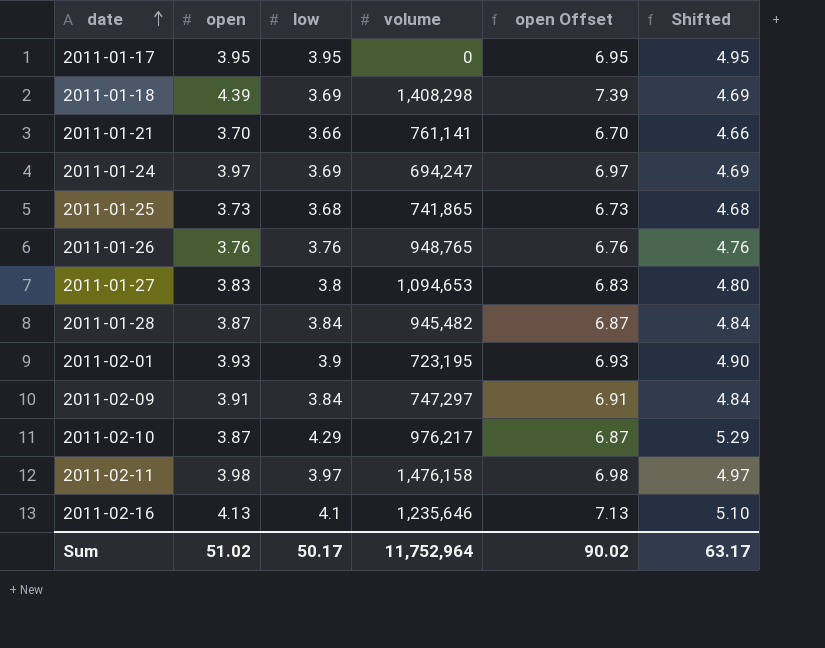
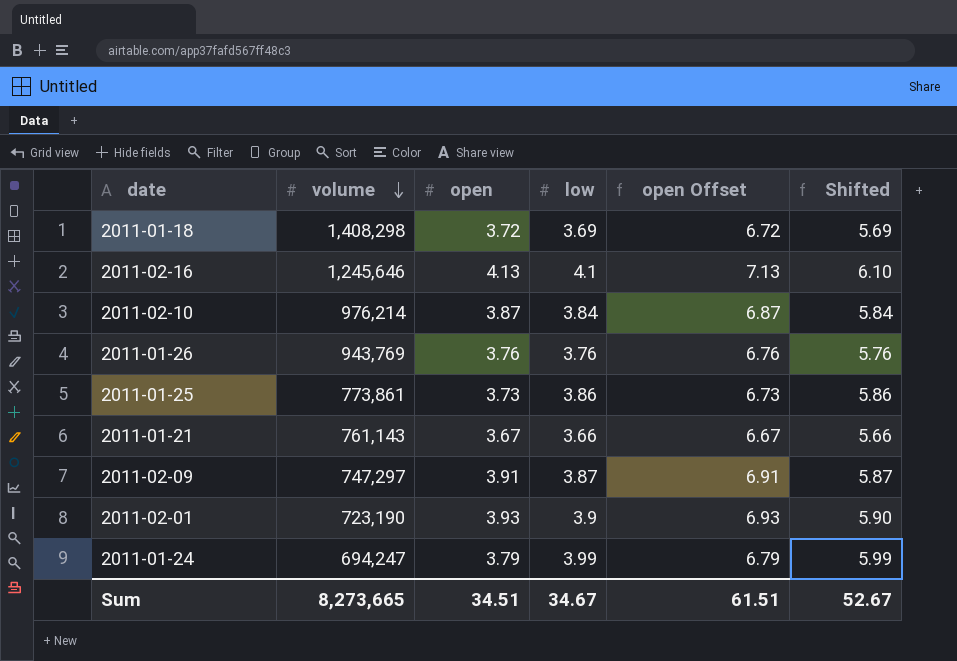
row order: date ascending -> volume descending
column volume | position: 4 -> 2
column Shifted | formula: [low] + 1 -> [low] + 2
row 2011-01-17: 3.95 | 3.95 | 0 | 6.95 | 4.95 -> none
row 2011-01-27: 3.83 | 3.8 | 1,094,653 | 6.83 | 4.80 -> none
row 2011-01-28: 3.87 | 3.84 | 945,482 | 6.87 | 4.84 -> none
row 2011-02-11: 3.98 | 3.97 | 1,476,158 | 6.98 | 4.97 -> none
2011-01-18 | open: 4.39 -> 3.72
2011-01-18 | open Offset: 7.39 -> 6.72
2011-02-16 | volume: 1,235,646 -> 1,245,646
2011-02-10 | volume: 976,217 -> 976,214
2011-02-10 | low: 4.29 -> 3.84
2011-01-26 | volume: 948,765 -> 943,769
2011-01-25 | volume: 741,865 -> 773,861
2011-01-25 | low: 3.68 -> 3.86
2011-01-21 | volume: 761,141 -> 761,143
2011-01-21 | open: 3.70 -> 3.67
2011-01-21 | open Offset: 6.70 -> 6.67
2011-02-09 | low: 3.84 -> 3.87
2011-02-01 | volume: 723,195 -> 723,190
2011-01-24 | open: 3.97 -> 3.79
2011-01-24 | low: 3.69 -> 3.99
2011-01-24 | open Offset: 6.97 -> 6.79
Sum | volume: 11,752,964 -> 8,273,665
Sum | open: 51.02 -> 34.51
Sum | low: 50.17 -> 34.67
Sum | open Offset: 90.02 -> 61.51
Sum | Shifted: 63.17 -> 52.67

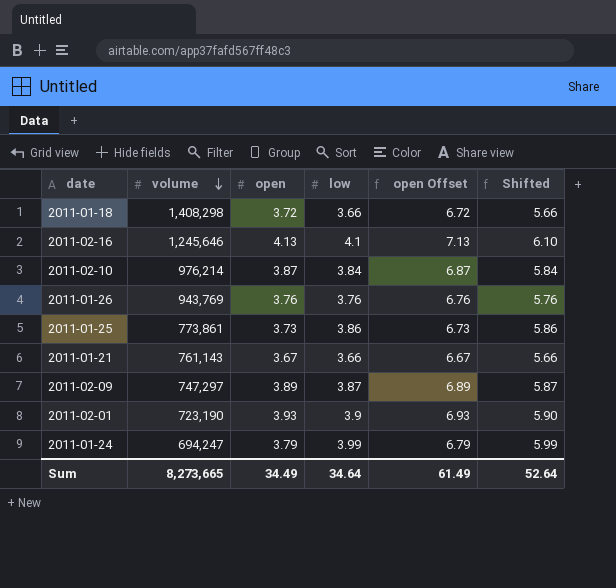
2011-01-18 | low: 3.69 -> 3.66
2011-01-18 | Shifted: 5.69 -> 5.66
2011-02-09 | open: 3.91 -> 3.89
2011-02-09 | open Offset: 6.91 -> 6.89
Sum | open: 34.51 -> 34.49
Sum | low: 34.67 -> 34.64
Sum | open Offset: 61.51 -> 61.49
Sum | Shifted: 52.67 -> 52.64

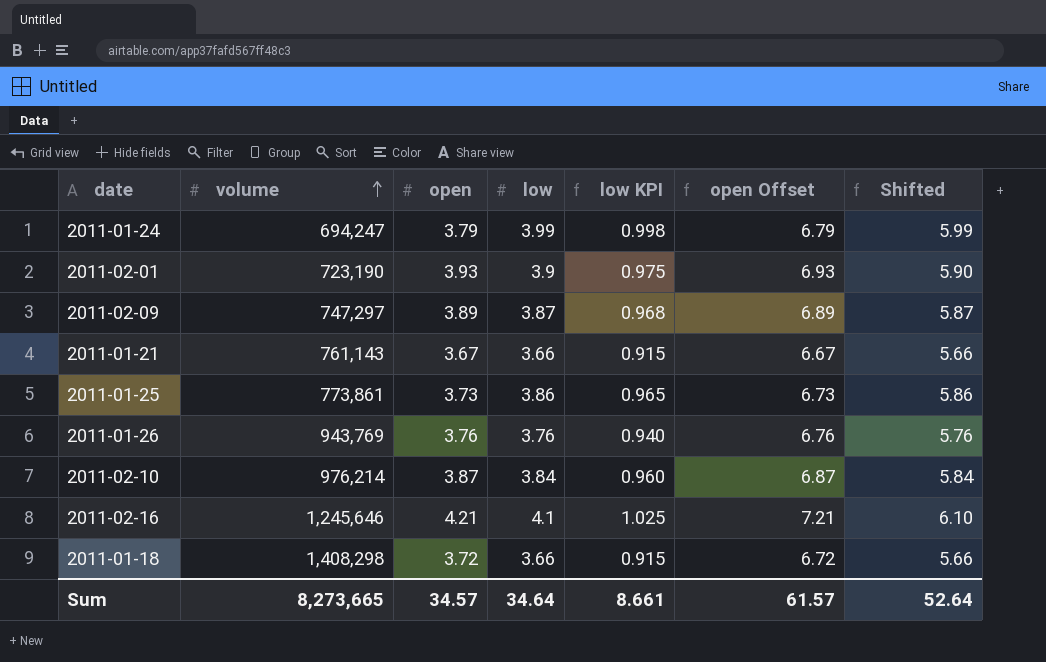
row order: volume descending -> volume ascending
column low KPI | formula: none -> [low] * 0.25
2011-02-16 | open: 4.13 -> 4.21
2011-02-16 | open Offset: 7.13 -> 7.21
Sum | open: 34.49 -> 34.57
Sum | open Offset: 61.49 -> 61.57

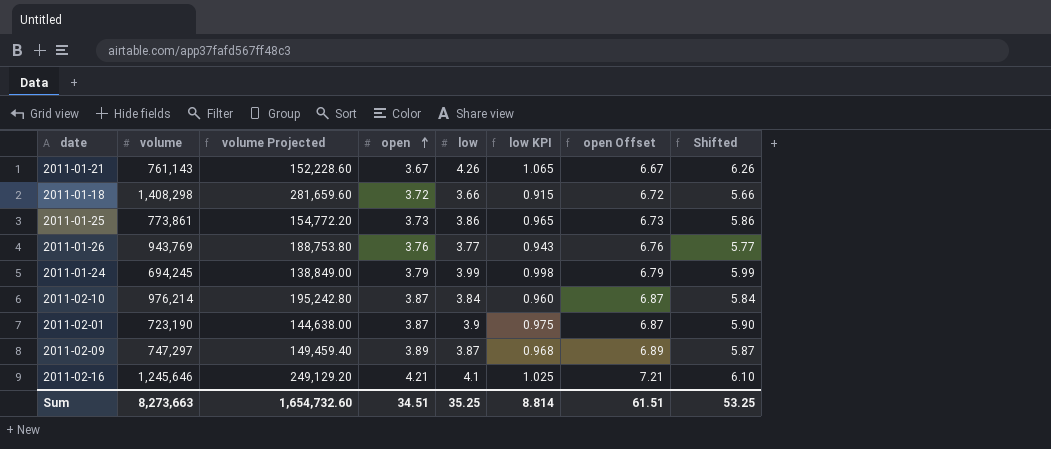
row order: volume ascending -> open ascending
column volume Projected | formula: none -> [volume] * 0.2
2011-01-21 | low: 3.66 -> 4.26
2011-01-21 | low KPI: 0.915 -> 1.065
2011-01-21 | Shifted: 5.66 -> 6.26
2011-01-26 | low: 3.76 -> 3.77
2011-01-26 | low KPI: 0.940 -> 0.943
2011-01-26 | Shifted: 5.76 -> 5.77
2011-01-24 | volume: 694,247 -> 694,245
2011-02-01 | open: 3.93 -> 3.87
2011-02-01 | open Offset: 6.93 -> 6.87
Sum | volume: 8,273,665 -> 8,273,663
Sum | open: 34.57 -> 34.51
Sum | low: 34.64 -> 35.25
Sum | low KPI: 8.661 -> 8.814
Sum | open Offset: 61.57 -> 61.51
Sum | Shifted: 52.64 -> 53.25

